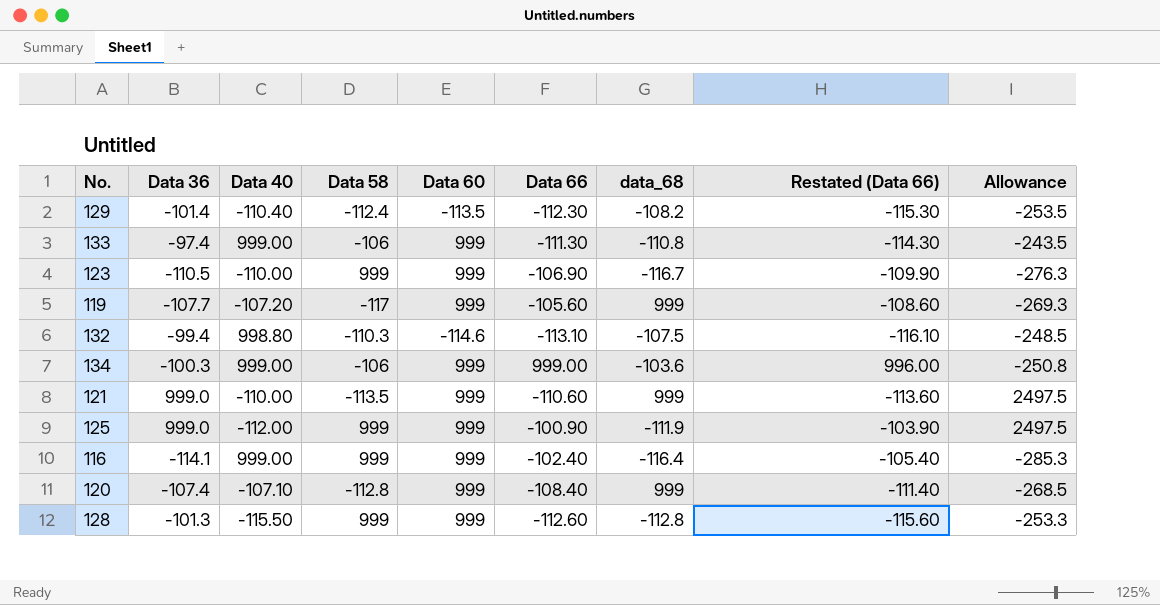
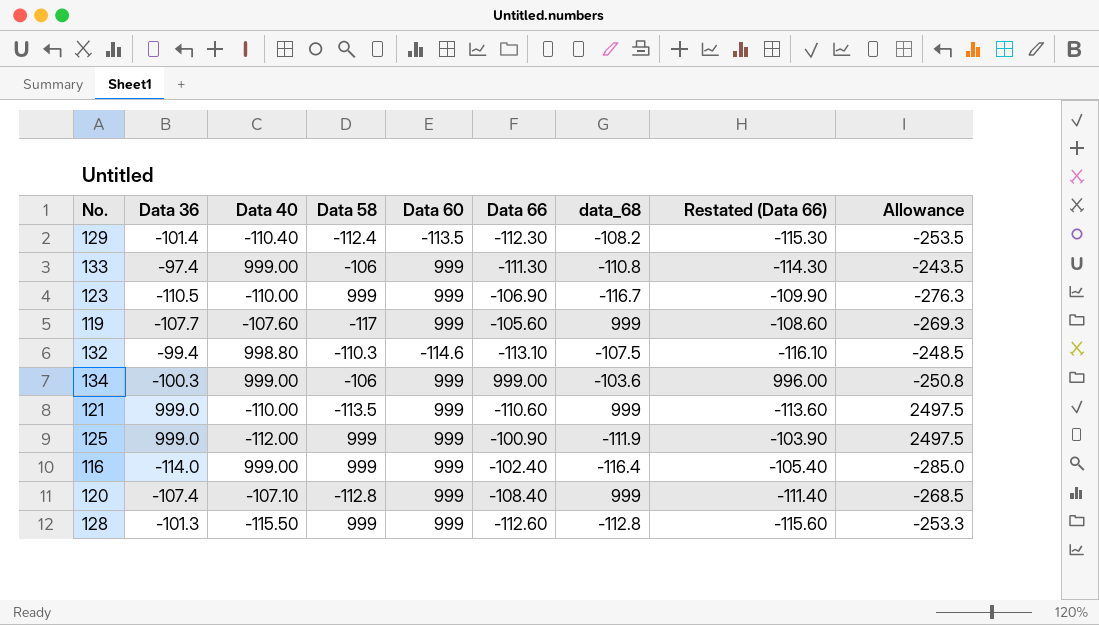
119 | Data 40: -107.20 -> -107.60
116 | Data 36: -114.1 -> -114.0
116 | Allowance: -285.3 -> -285.0

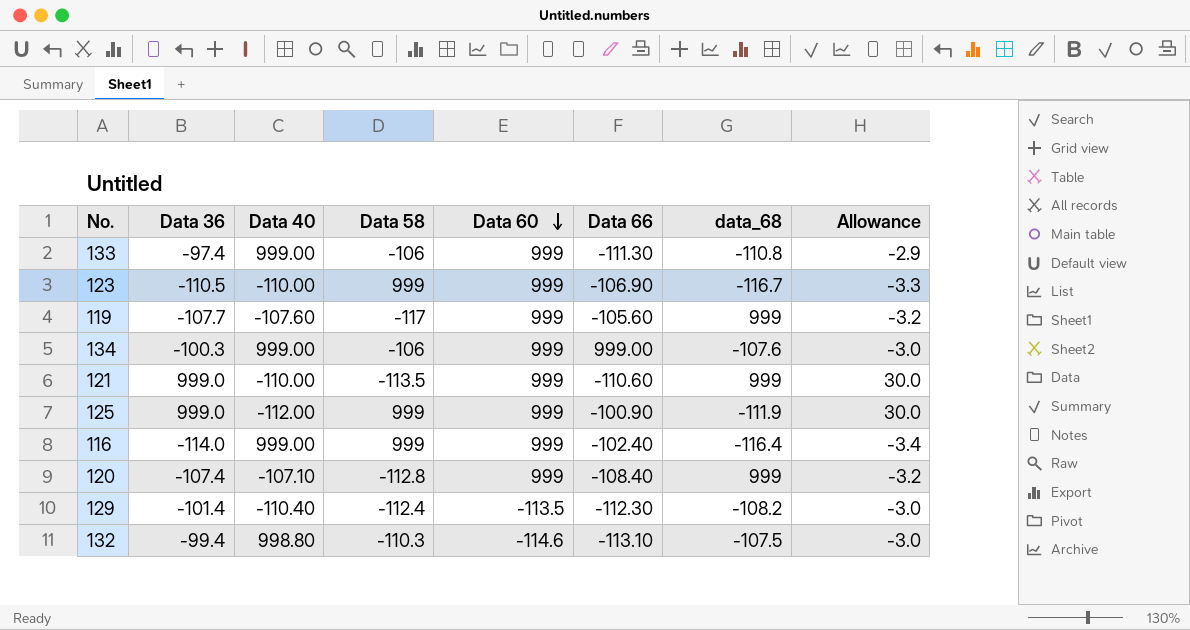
row order: none -> Data 60 descending
column Restated (Data 66) | formula: [Data 66] - 3 -> none
column Allowance | formula: [Data 36] * 2.5 -> [Data 36] * 0.03
row 128: -101.3 | -115.50 | 999 | 999 | -112.60 | -112.8 | -115.60 | -253.3 -> none
134 | data_68: -103.6 -> -107.6

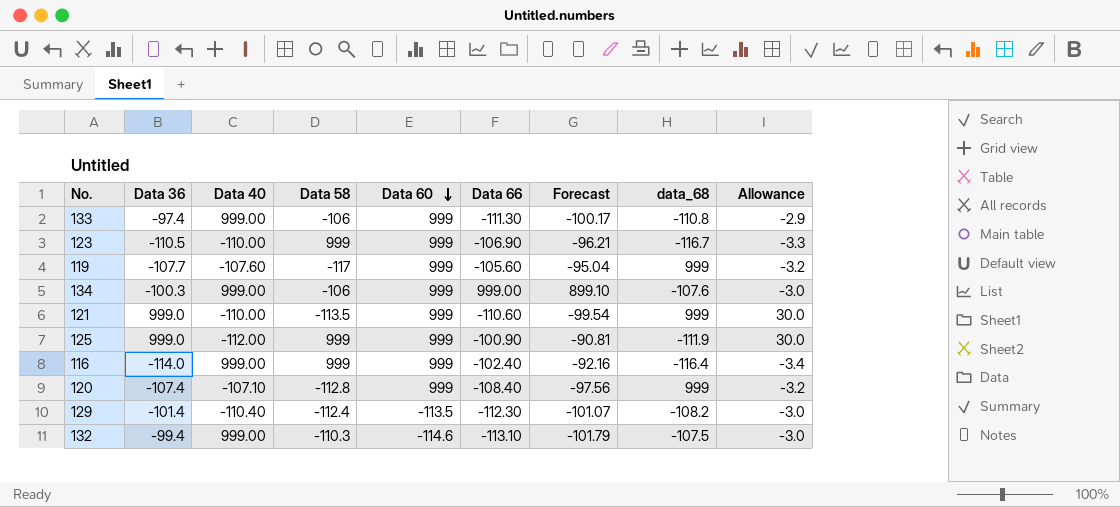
column Forecast | formula: none -> [Data 66] * 0.9
132 | Data 40: 998.80 -> 999.00

